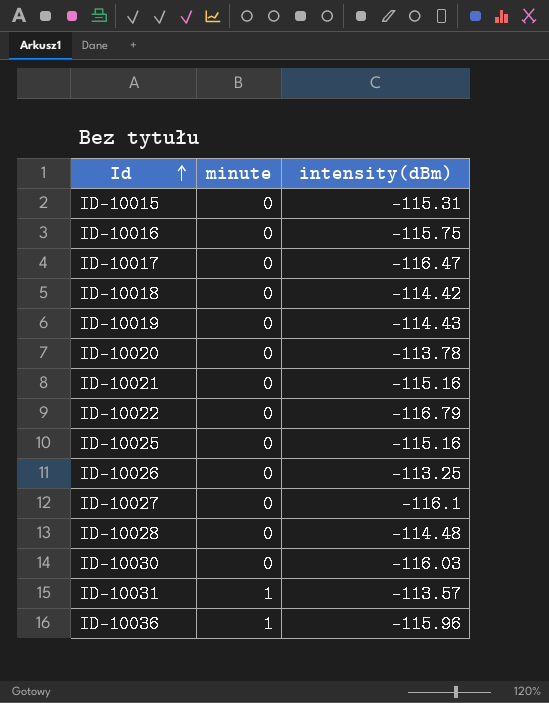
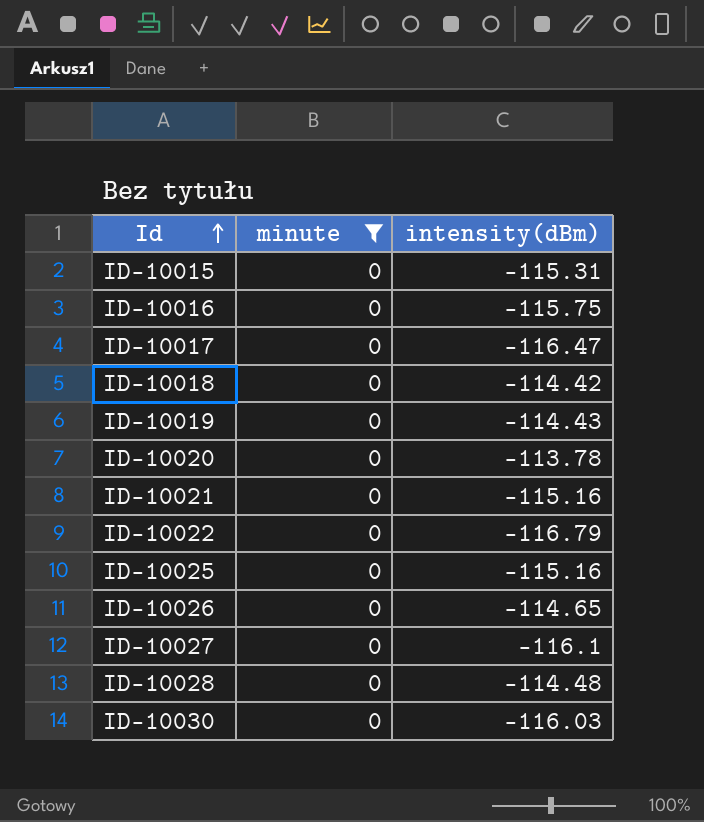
filter: none -> minute = 0
ID-10026 | intensity(dBm): -113.25 -> -114.65

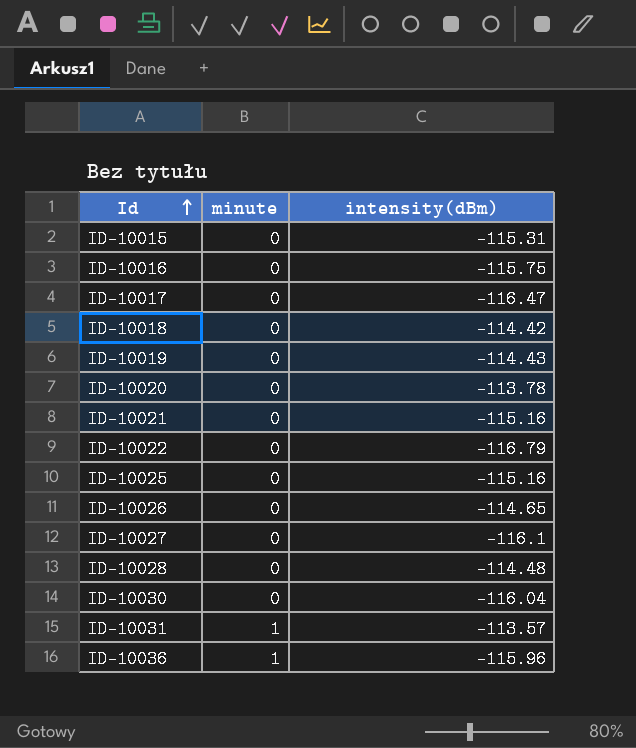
filter: minute = 0 -> none
ID-10030 | intensity(dBm): -116.03 -> -116.04

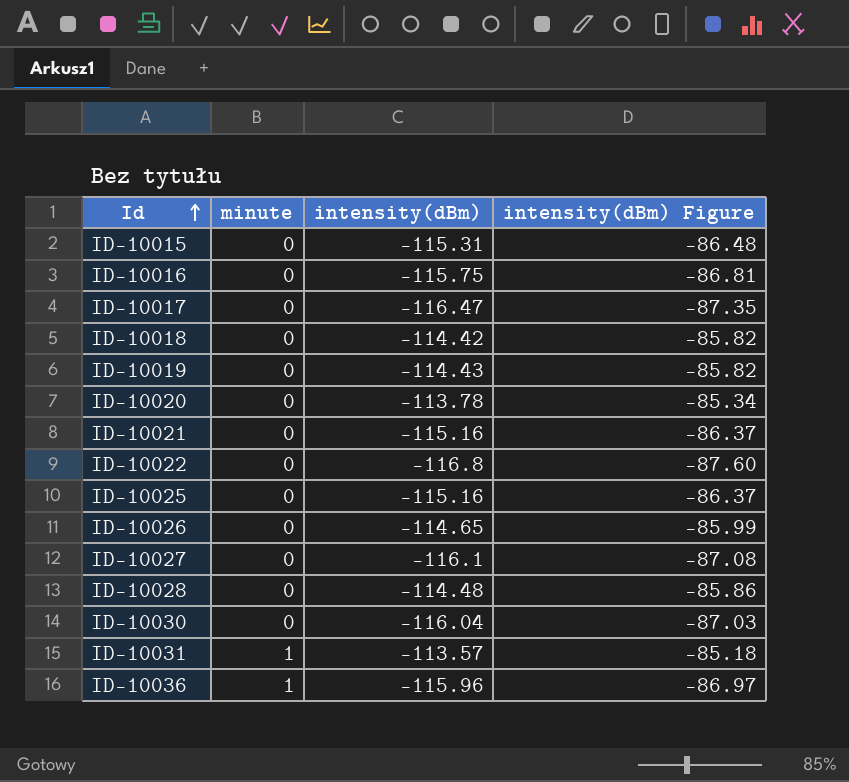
column intensity(dBm) Figure | formula: none -> [intensity(dBm)] * 0.75
ID-10022 | intensity(dBm): -116.79 -> -116.8

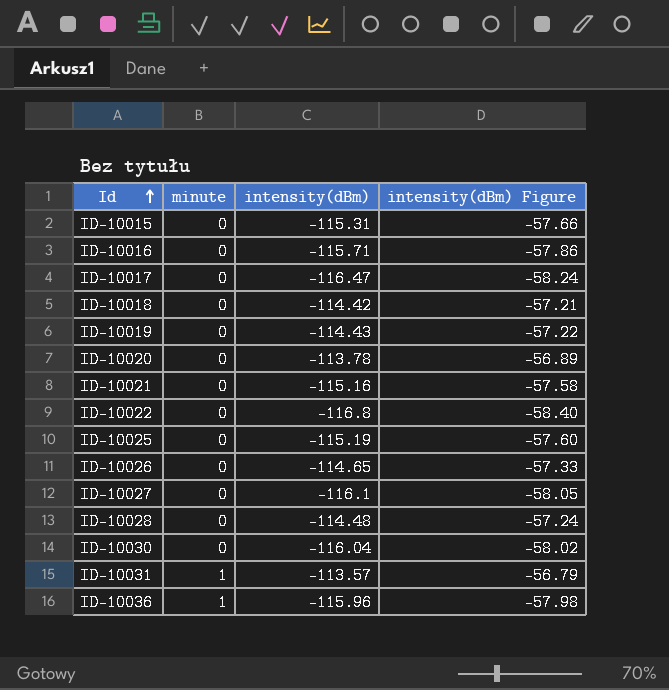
column intensity(dBm) Figure | formula: [intensity(dBm)] * 0.75 -> [intensity(dBm)] * 0.5
ID-10016 | intensity(dBm): -115.75 -> -115.71
ID-10025 | intensity(dBm): -115.16 -> -115.19

